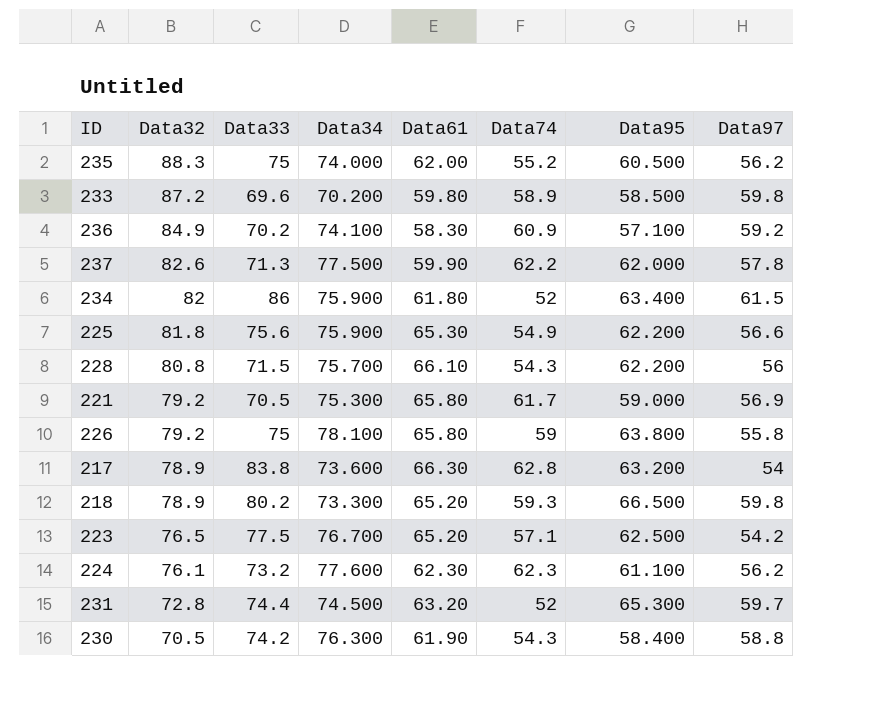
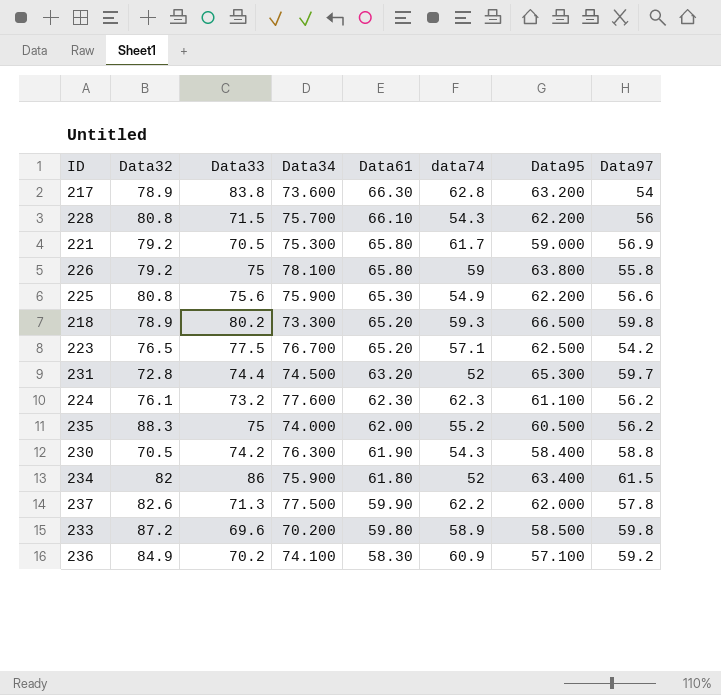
row order: Data32 descending -> Data61 descending
column name: Data74 -> data74
225 | Data32: 81.8 -> 80.8

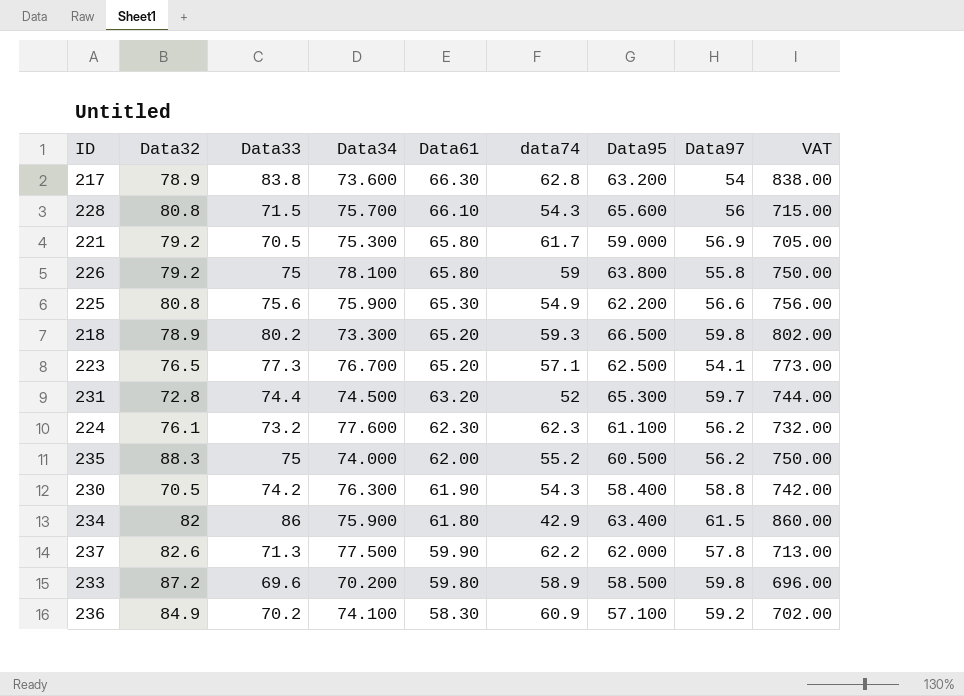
column VAT | formula: none -> [Data33] * 10
228 | Data95: 62.200 -> 65.600
223 | Data33: 77.5 -> 77.3
223 | Data97: 54.2 -> 54.1
234 | data74: 52 -> 42.9

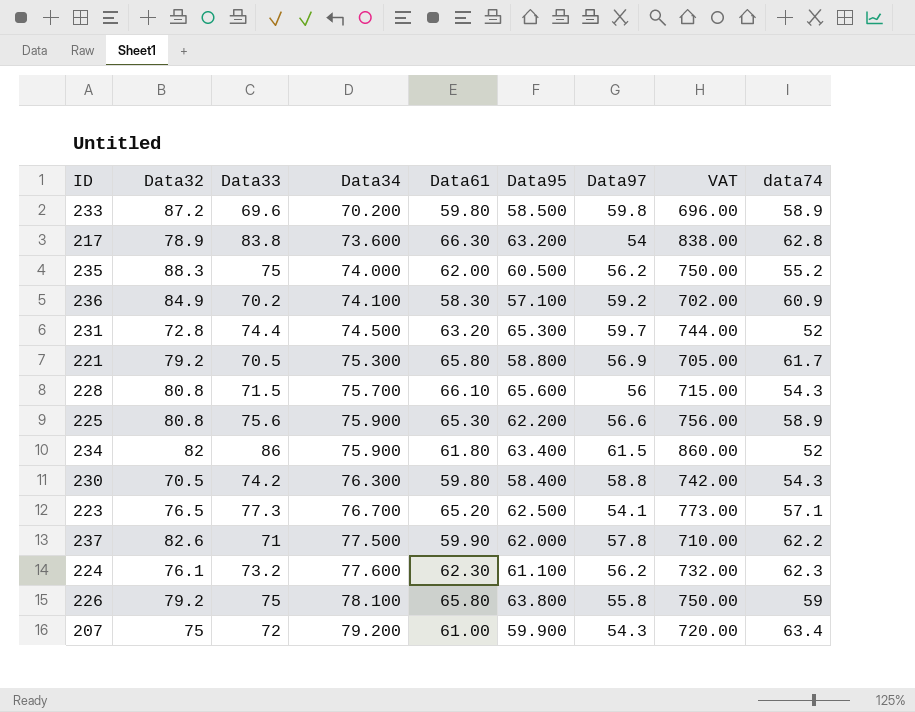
row order: Data61 descending -> Data34 ascending
column data74 | position: 6 -> 9
row 218: 78.9 | 80.2 | 73.300 | 65.20 | 59.3 | 66.500 | 59.8 | 802.00 -> none
221 | Data95: 59.000 -> 58.800
225 | data74: 54.9 -> 58.9
234 | data74: 42.9 -> 52
230 | Data61: 61.90 -> 59.80
237 | Data33: 71.3 -> 71
237 | VAT: 713.00 -> 710.00
row 207: none -> 75 | 72 | 79.200 | 61.00 | 59.900 | 54.3 | 720.00 | 63.4

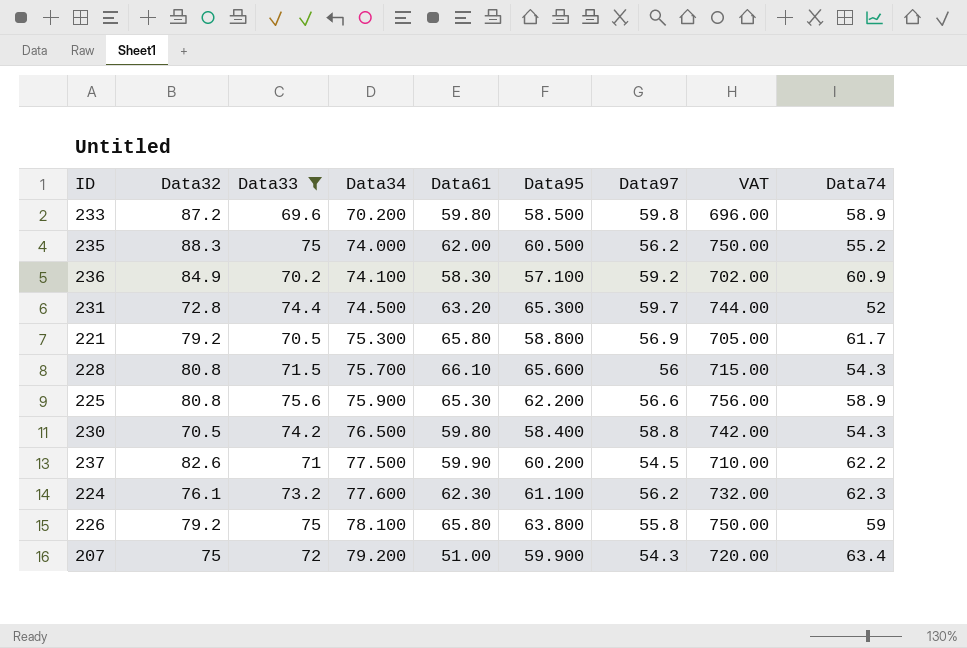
filter: none -> Data33 <= 75.6
column name: data74 -> Data74
230 | Data34: 76.300 -> 76.500
237 | Data95: 62.000 -> 60.200
237 | Data97: 57.8 -> 54.5
207 | Data61: 61.00 -> 51.00

